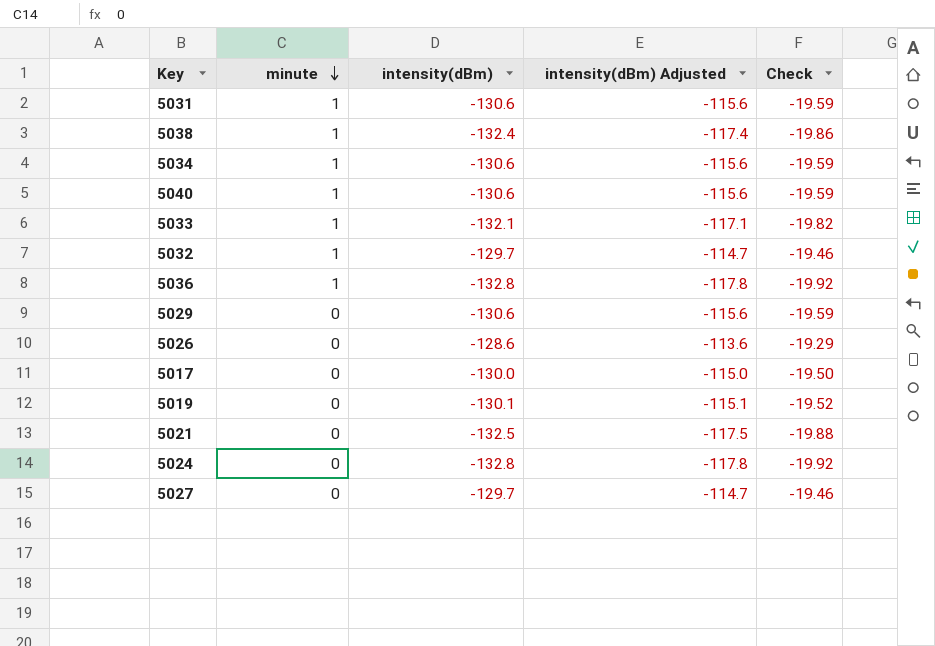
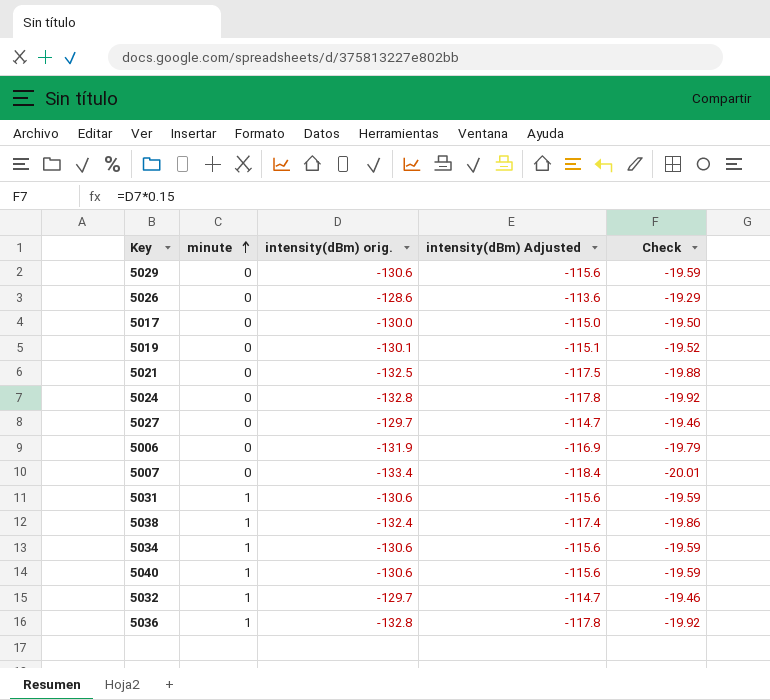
row order: minute descending -> minute ascending
column name: intensity(dBm) -> intensity(dBm) orig.
row 5033: 1 | -132.1 | -117.1 | -19.82 -> none
row 5006: none -> 0 | -131.9 | -116.9 | -19.79
row 5007: none -> 0 | -133.4 | -118.4 | -20.01

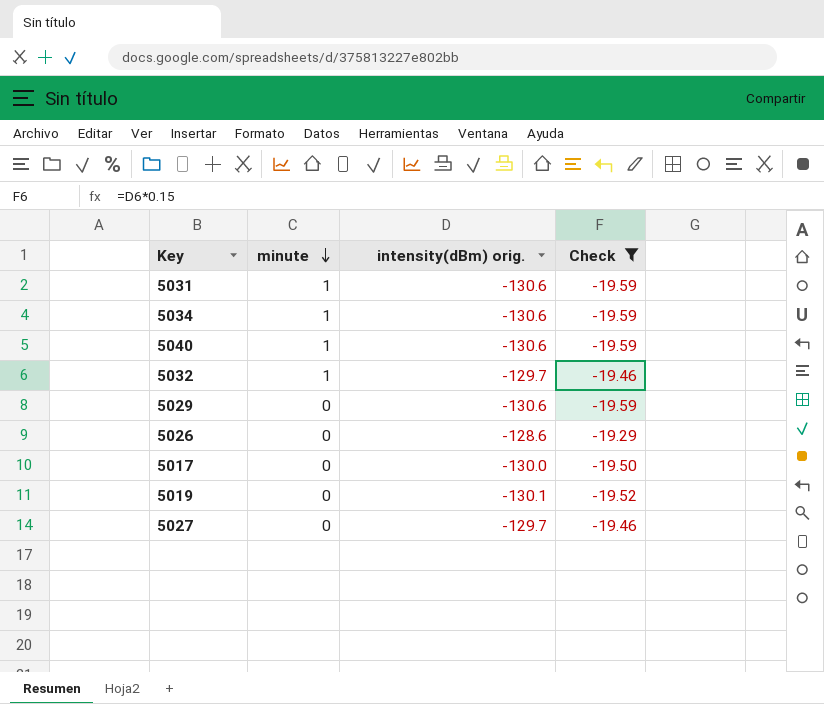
filter: none -> Check >= -19.59
row order: minute ascending -> minute descending
column intensity(dBm) Adjusted | formula: [intensity(dBm) orig.] + 15 -> none

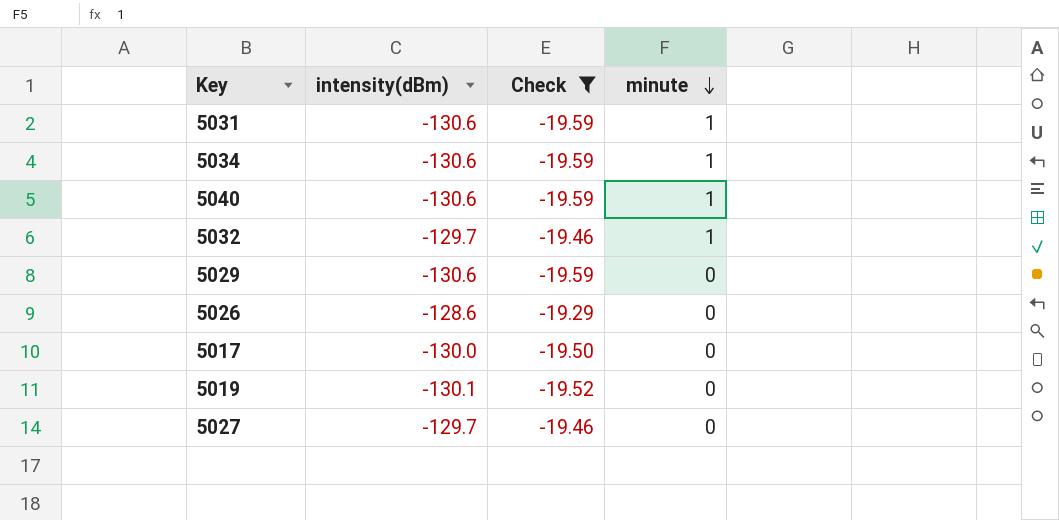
column name: intensity(dBm) orig. -> intensity(dBm)
column minute | position: 2 -> 4

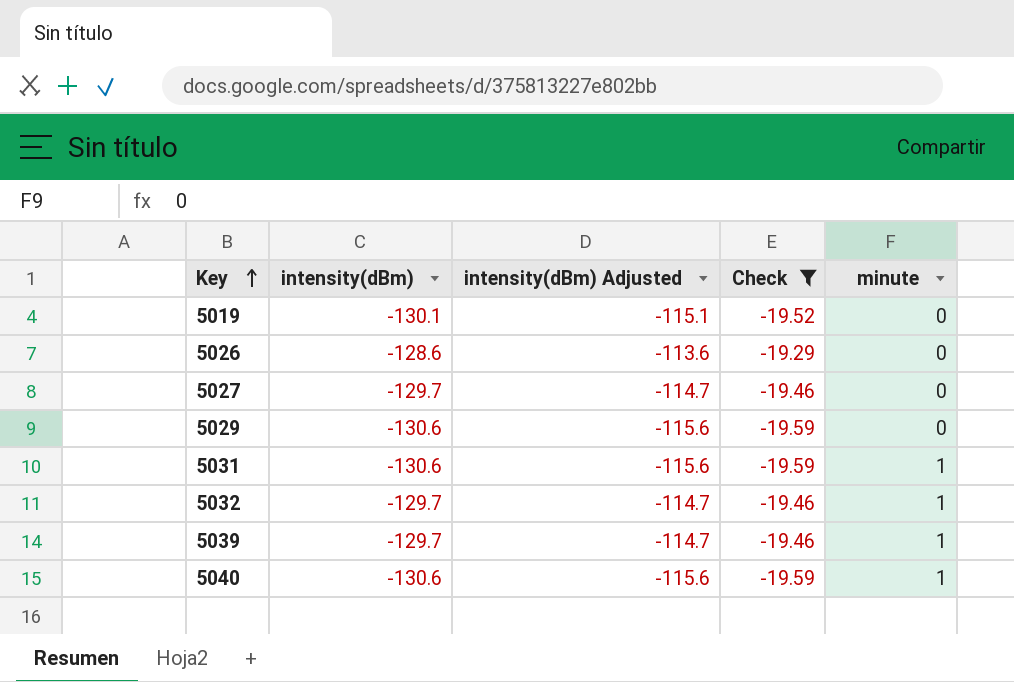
row order: minute descending -> Key ascending
column intensity(dBm) Adjusted | formula: none -> [intensity(dBm)] + 15
row 5034: -130.6 | -19.59 | 1 -> none
row 5017: -130.0 | -19.50 | 0 -> none
row 5039: none -> -129.7 | -114.7 | -19.46 | 1

